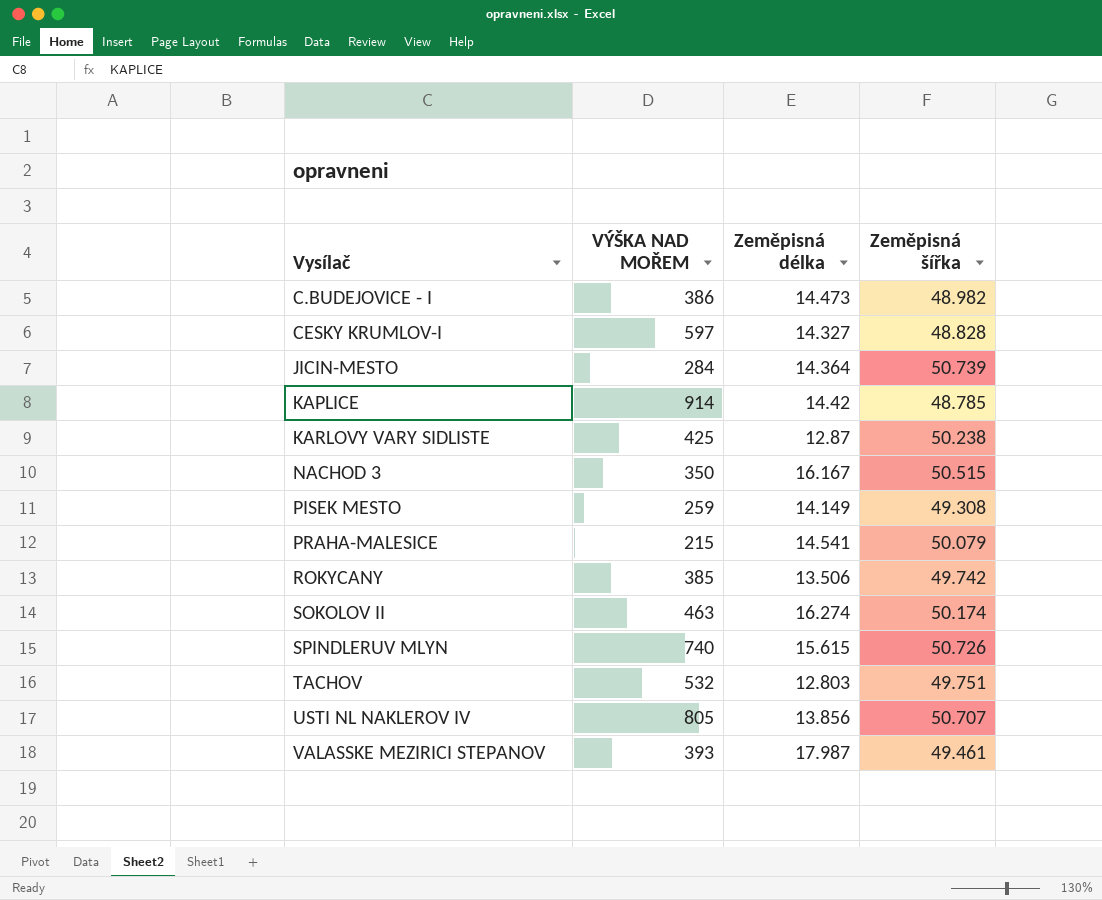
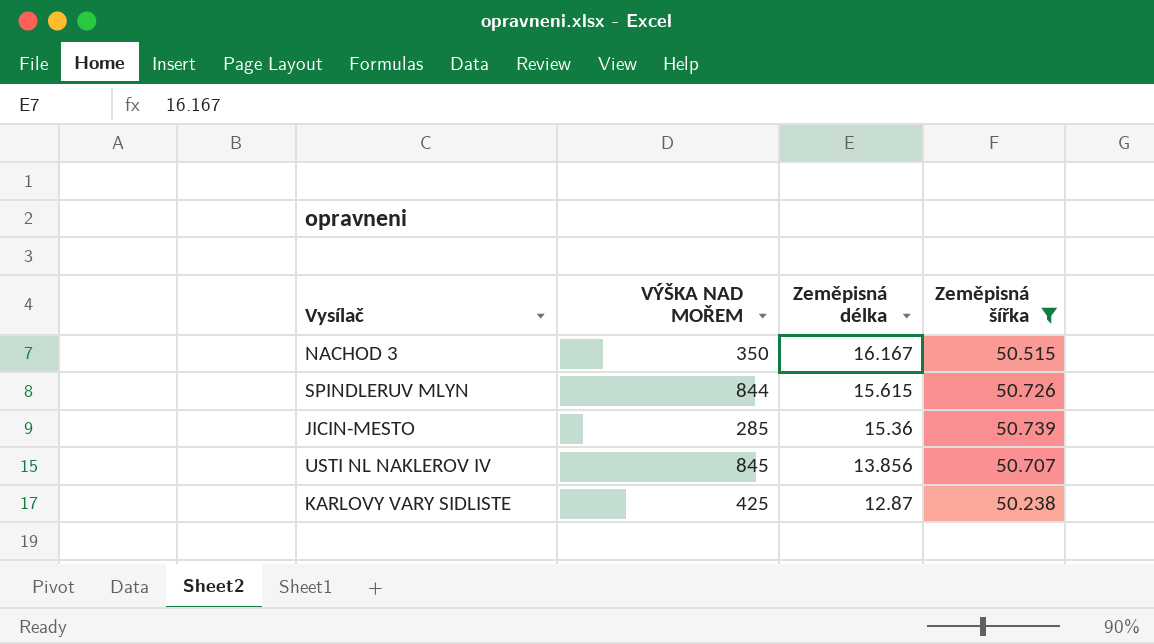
filter: none -> Zeměpisná šířka >= 50.238
row order: Vysílač ascending -> Zeměpisná délka descending
SPINDLERUV MLYN | VÝŠKA NAD MOŘEM: 740 -> 844
JICIN-MESTO | VÝŠKA NAD MOŘEM: 284 -> 285
JICIN-MESTO | Zeměpisná délka: 14.364 -> 15.36
USTI NL NAKLEROV IV | VÝŠKA NAD MOŘEM: 805 -> 845

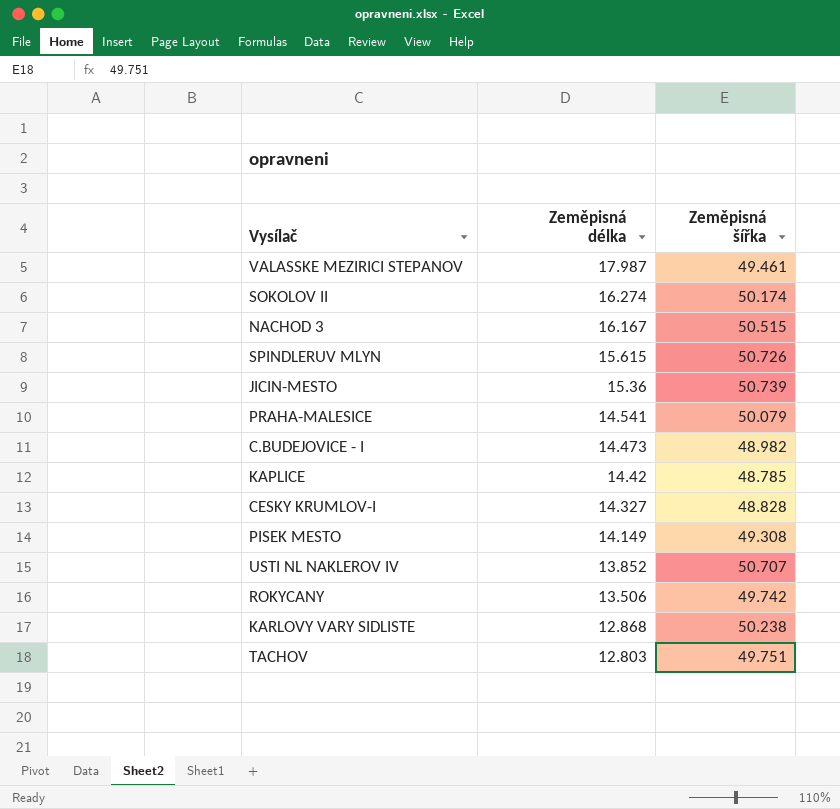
filter: Zeměpisná šířka >= 50.238 -> none
column VÝŠKA NAD MOŘEM | position: 2 -> none
USTI NL NAKLEROV IV | Zeměpisná délka: 13.856 -> 13.852
KARLOVY VARY SIDLISTE | Zeměpisná délka: 12.87 -> 12.868

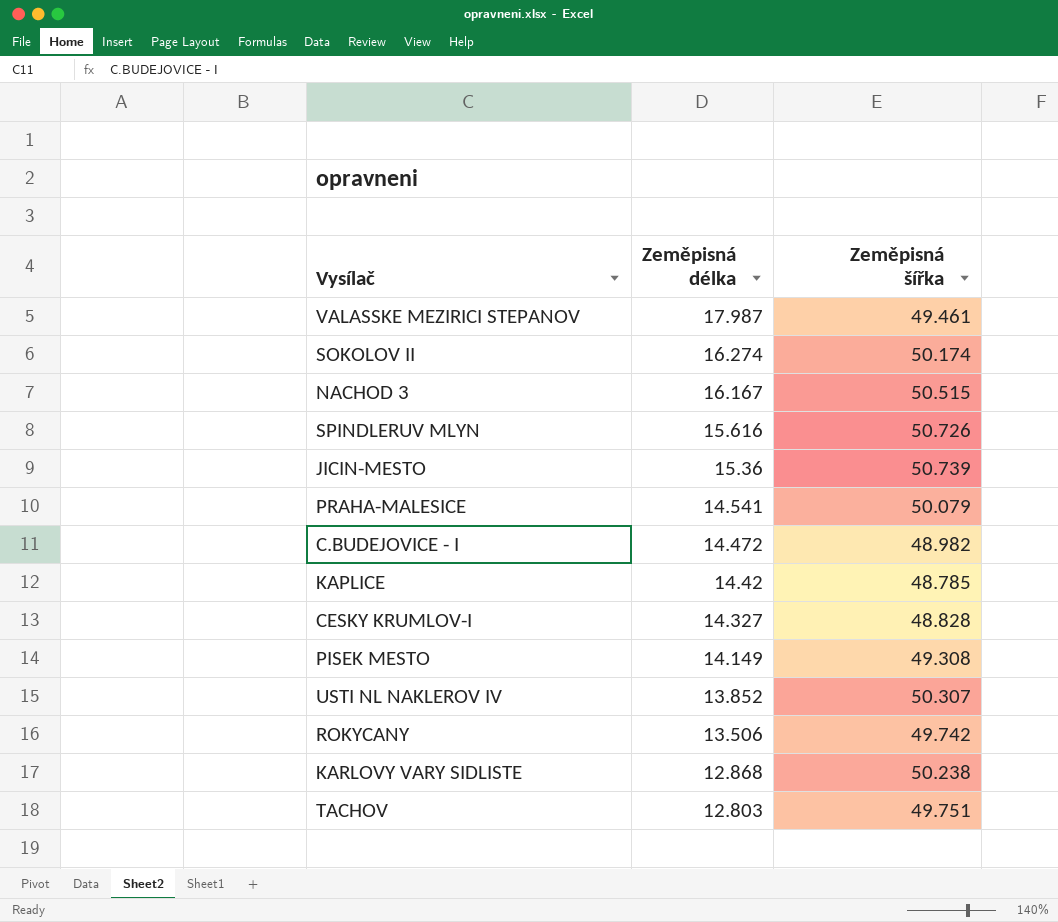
SPINDLERUV MLYN | Zeměpisná délka: 15.615 -> 15.616
C.BUDEJOVICE - I | Zeměpisná délka: 14.473 -> 14.472
USTI NL NAKLEROV IV | Zeměpisná šířka: 50.707 -> 50.307

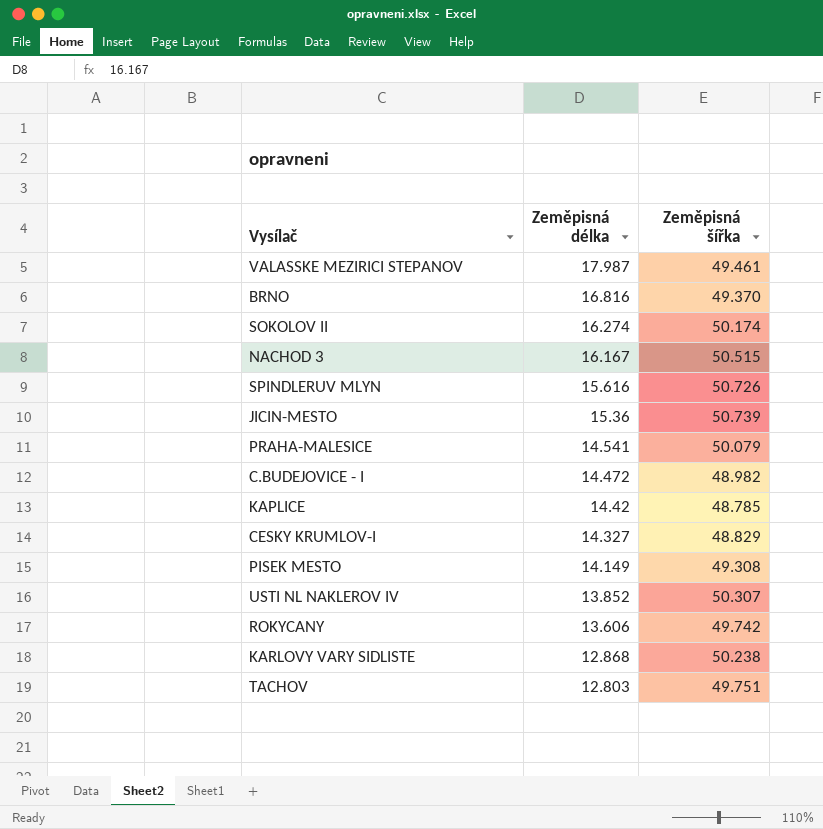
row BRNO: none -> 16.816 | 49.370
CESKY KRUMLOV-I | Zeměpisná šířka: 48.828 -> 48.829
ROKYCANY | Zeměpisná délka: 13.506 -> 13.606

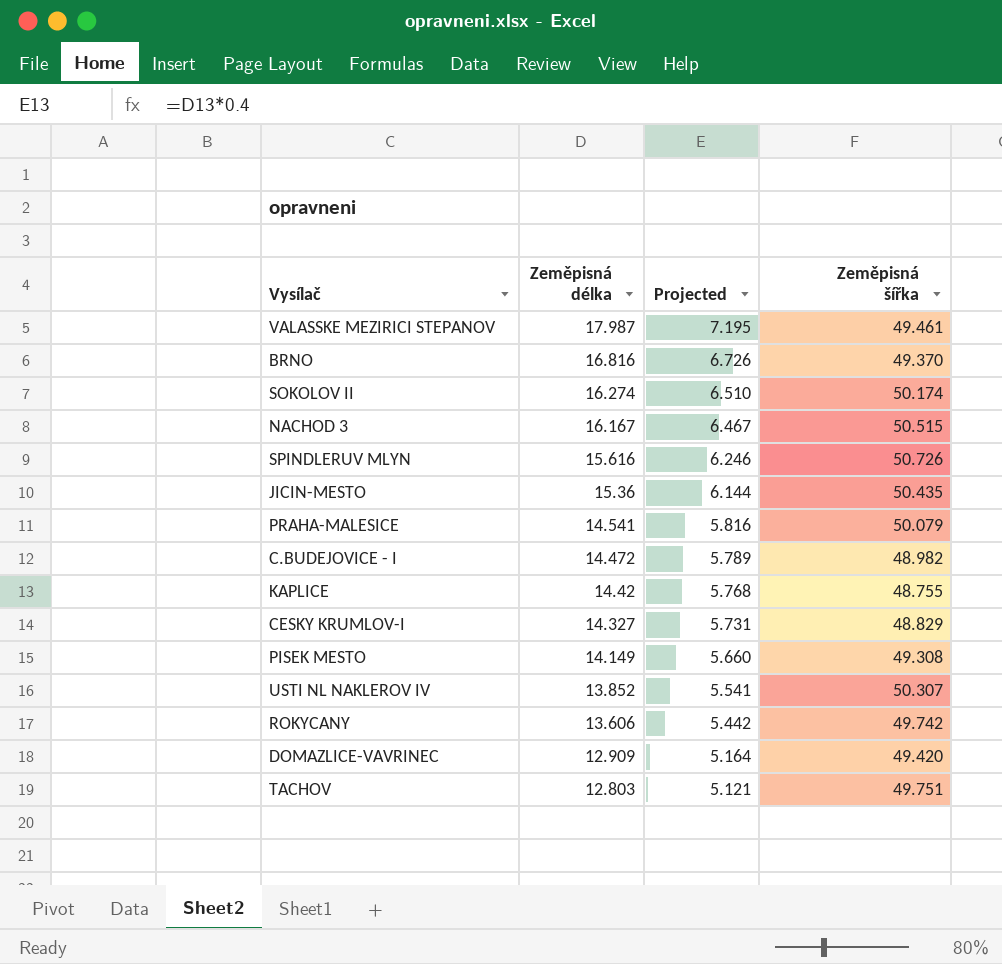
column Projected | formula: none -> [Zeměpisná délka] * 0.4
row KARLOVY VARY SIDLISTE: 12.868 | 50.238 -> none
JICIN-MESTO | Zeměpisná šířka: 50.739 -> 50.435
KAPLICE | Zeměpisná šířka: 48.785 -> 48.755
row DOMAZLICE-VAVRINEC: none -> 12.909 | 5.164 | 49.420

